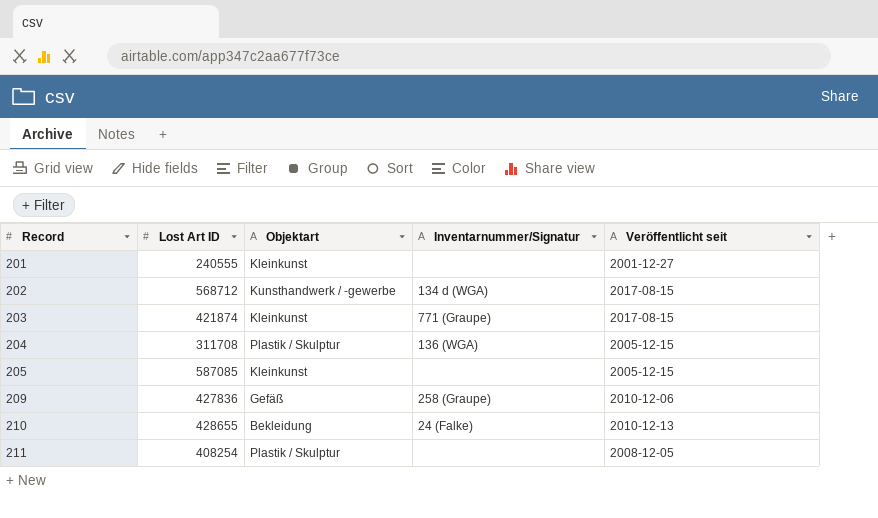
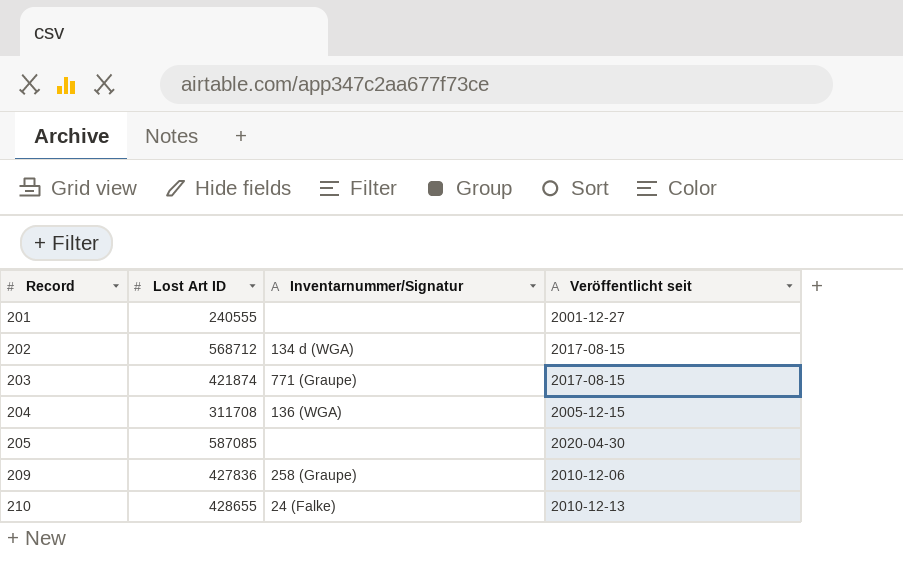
column Objektart | position: 3 -> none
row 211: 408254 | Plastik / Skulptur | none | 2008-12-05 -> none
205 | Veröffentlicht seit: 2005-12-15 -> 2020-04-30

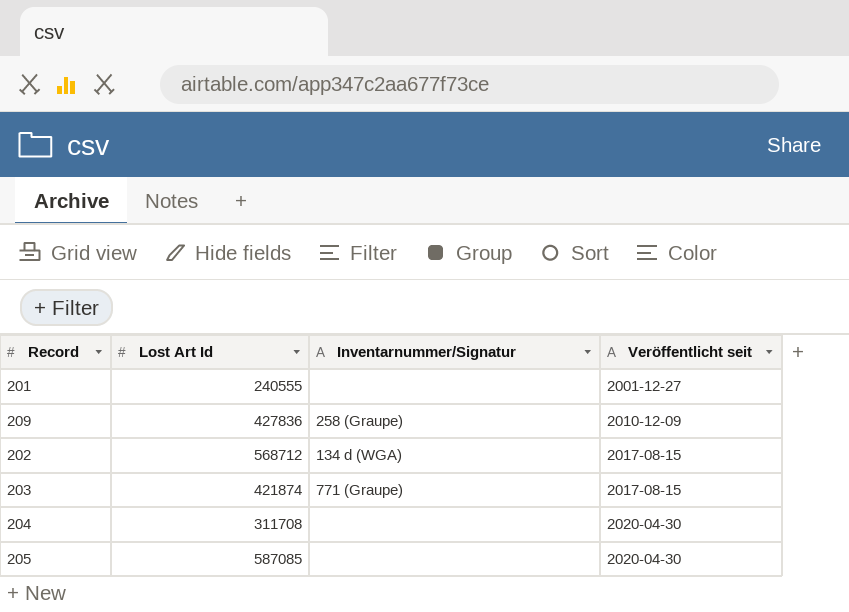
row order: Record ascending -> Veröffentlicht seit ascending
column name: Lost Art ID -> Lost Art Id
row 210: 428655 | 24 (Falke) | 2010-12-13 -> none
209 | Veröffentlicht seit: 2010-12-06 -> 2010-12-09
204 | Inventarnummer/Signatur: 136 (WGA) -> none
204 | Veröffentlicht seit: 2005-12-15 -> 2020-04-30

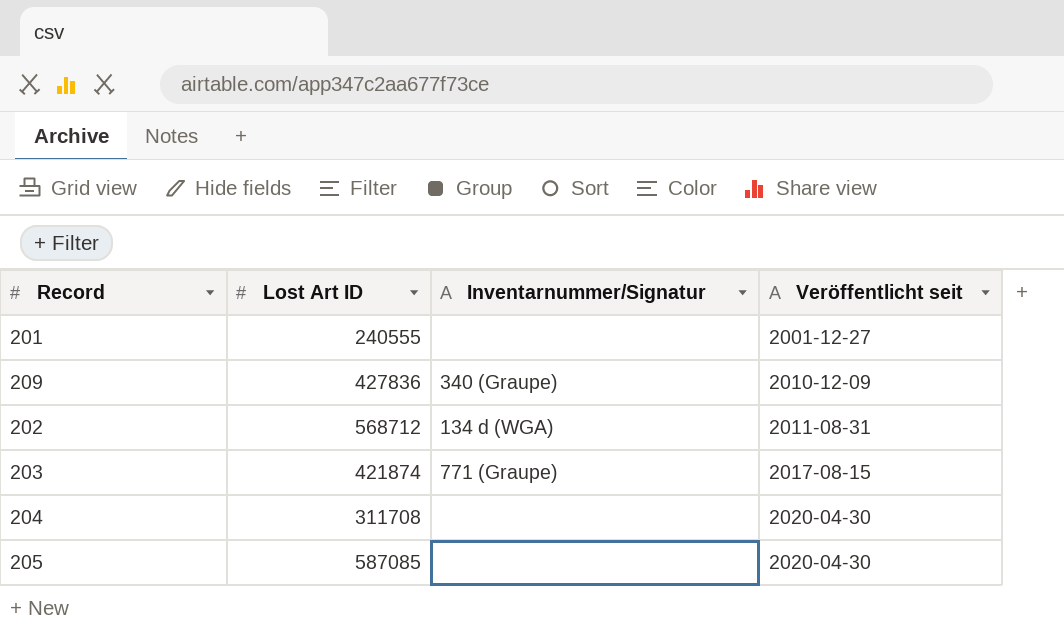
column name: Lost Art Id -> Lost Art ID
209 | Inventarnummer/Signatur: 258 (Graupe) -> 340 (Graupe)
202 | Veröffentlicht seit: 2017-08-15 -> 2011-08-31

